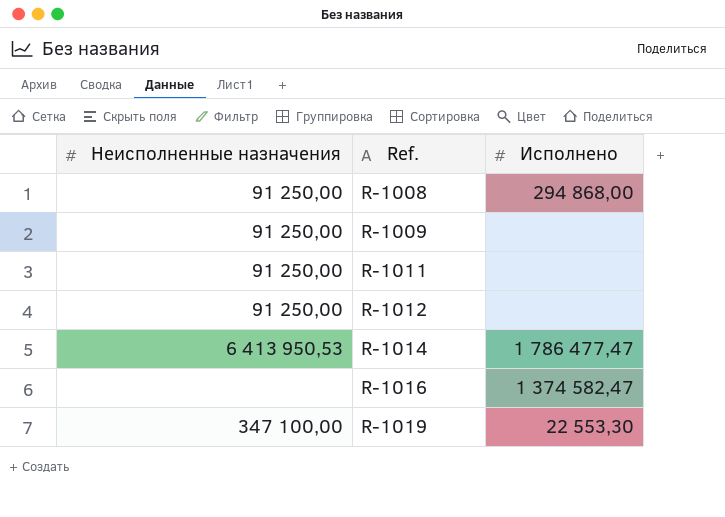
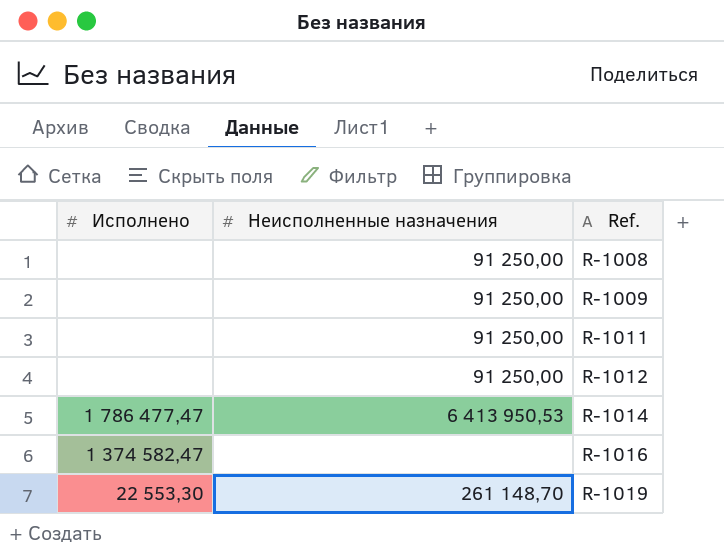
column Исполнено | position: 3 -> 1
R-1008 | Исполнено: 294 868,00 -> none
R-1019 | Неисполненные назначения: 347 100,00 -> 261 148,70

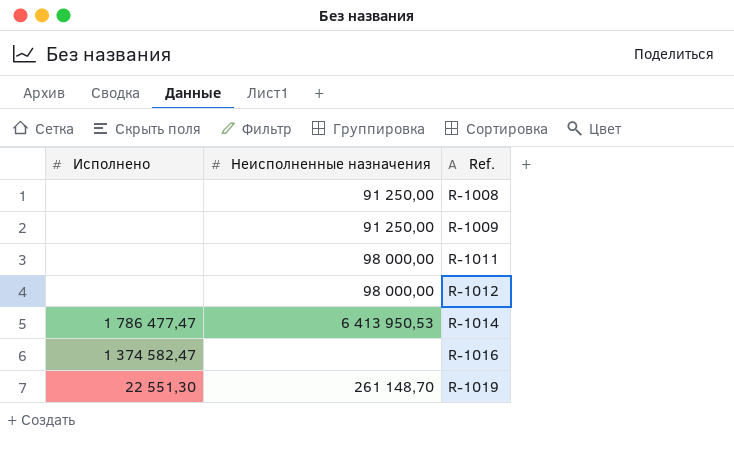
R-1011 | Неисполненные назначения: 91 250,00 -> 98 000,00
R-1012 | Неисполненные назначения: 91 250,00 -> 98 000,00
R-1019 | Исполнено: 22 553,30 -> 22 551,30

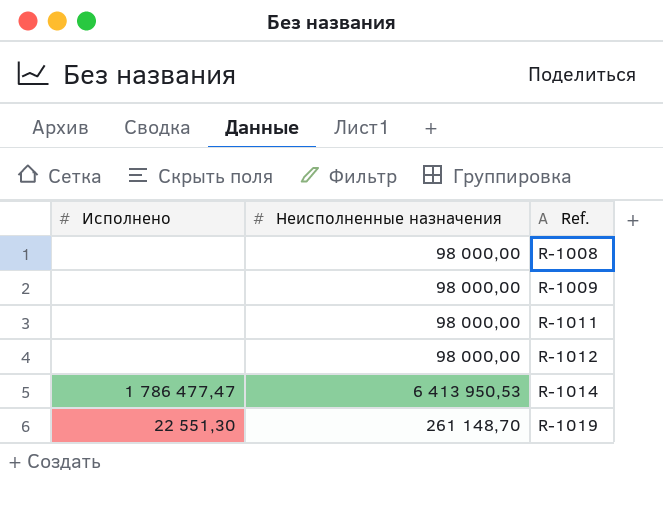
row R-1016: 1 374 582,47 | none -> none
R-1008 | Неисполненные назначения: 91 250,00 -> 98 000,00
R-1009 | Неисполненные назначения: 91 250,00 -> 98 000,00

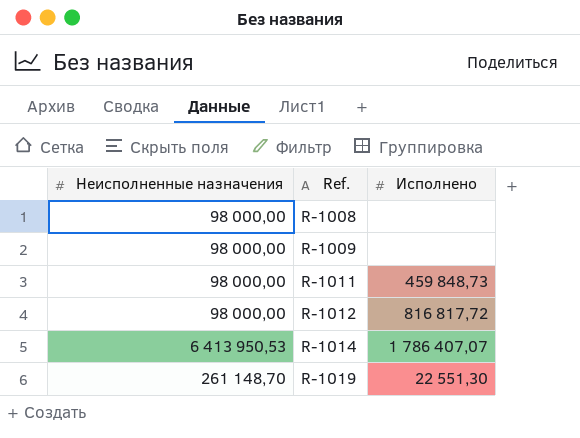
column Исполнено | position: 1 -> 3
R-1011 | Исполнено: none -> 459 848,73
R-1012 | Исполнено: none -> 816 817,72
R-1014 | Исполнено: 1 786 477,47 -> 1 786 407,07

